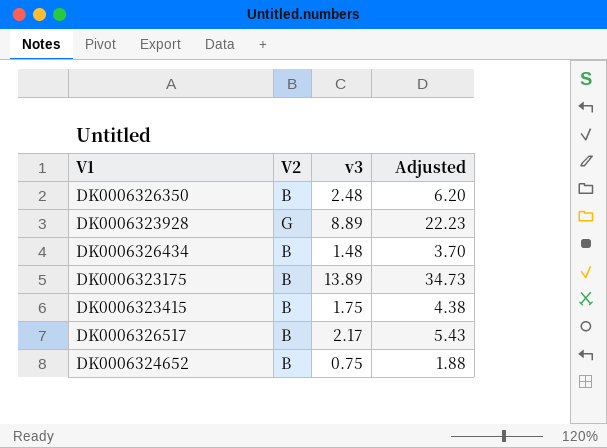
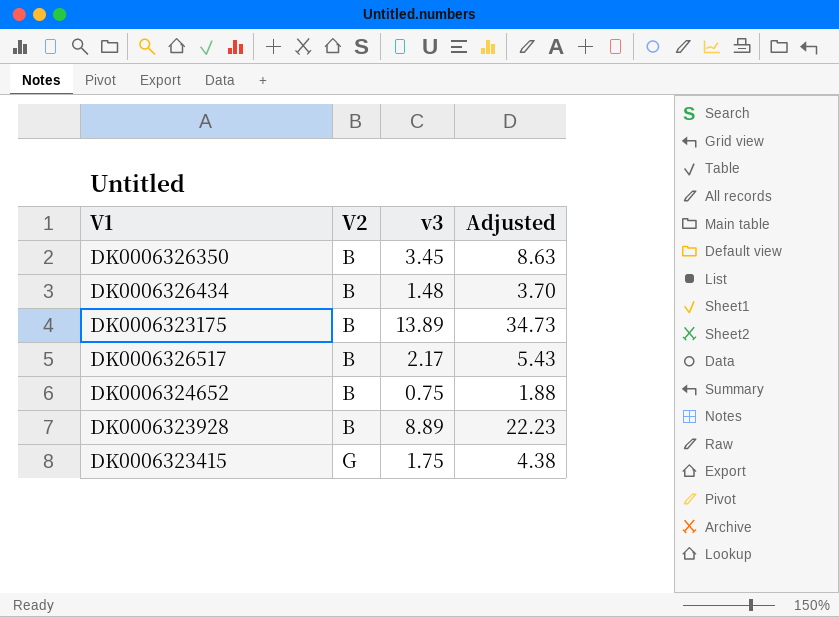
row order: none -> V2 ascending
DK0006326350 | v3: 2.48 -> 3.45
DK0006326350 | Adjusted: 6.20 -> 8.63
DK0006323928 | V2: G -> B
DK0006323415 | V2: B -> G

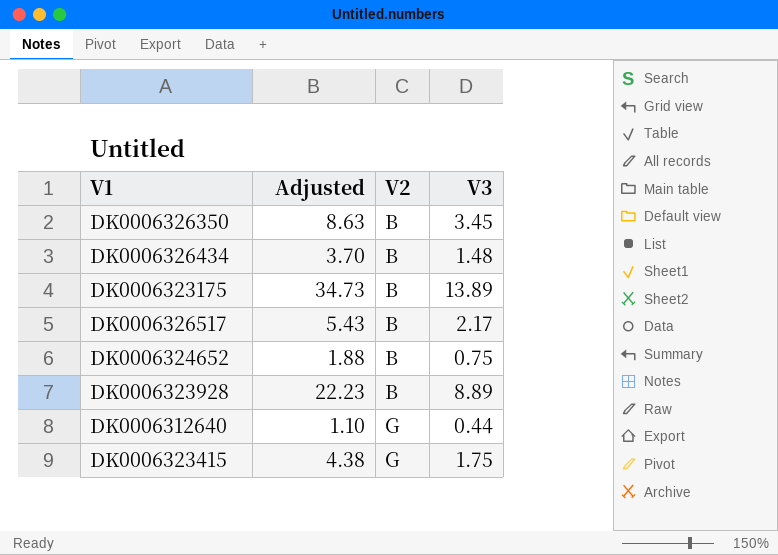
column Adjusted | position: 4 -> 2
column name: v3 -> V3
row DK0006312640: none -> 1.10 | G | 0.44

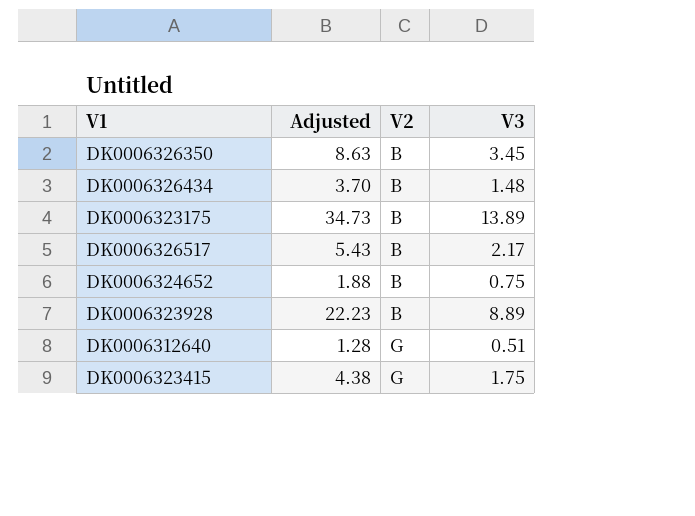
DK0006312640 | Adjusted: 1.10 -> 1.28
DK0006312640 | V3: 0.44 -> 0.51

